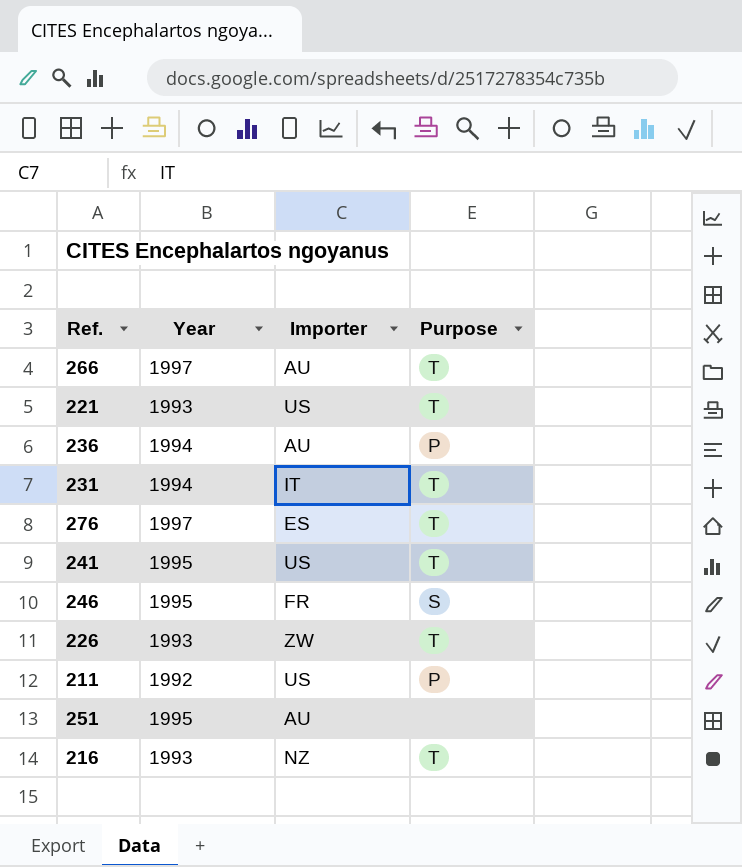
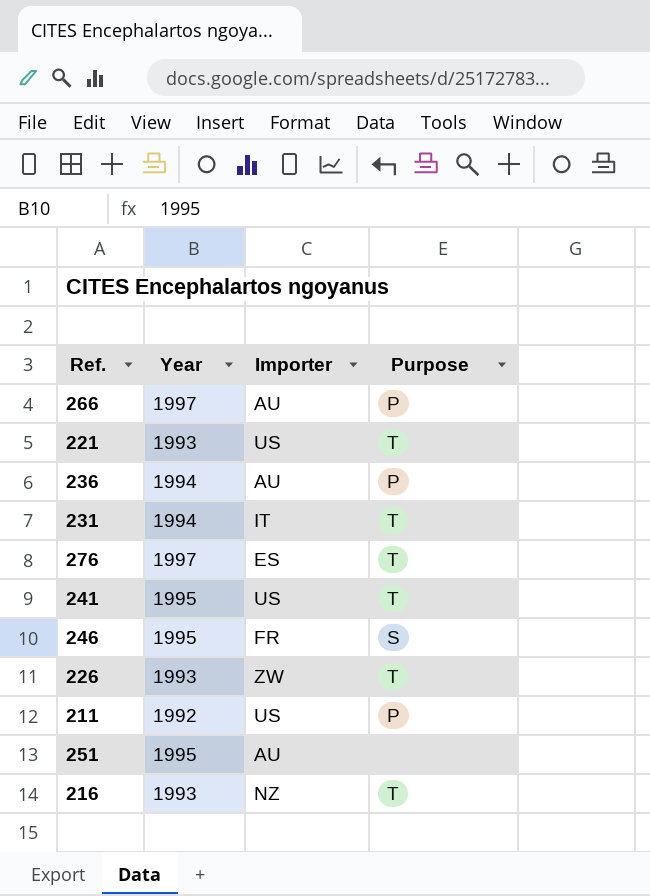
266 | Purpose: T -> P

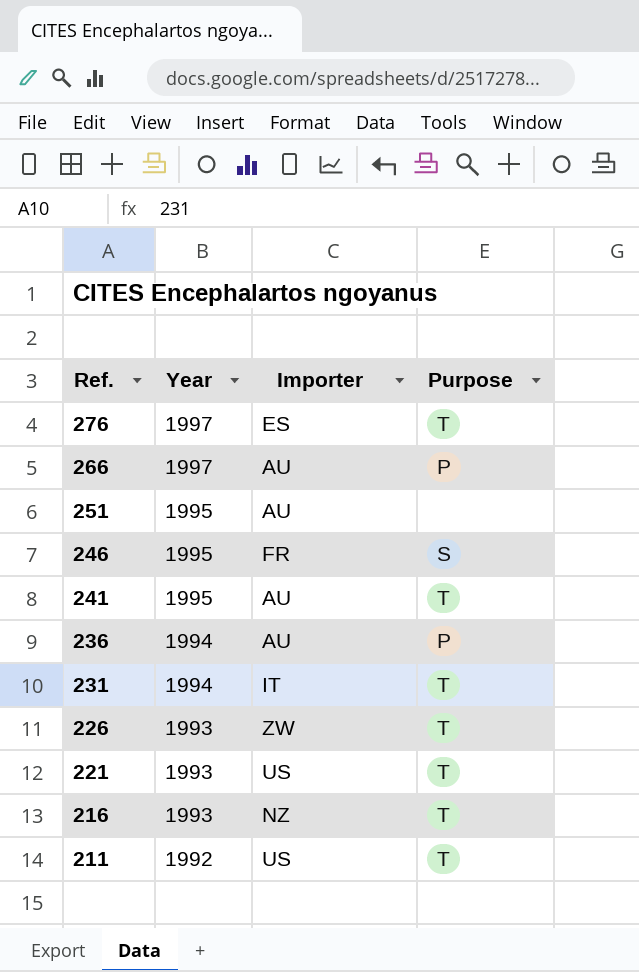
row order: none -> Ref. descending
241 | Importer: US -> AU
211 | Purpose: P -> T

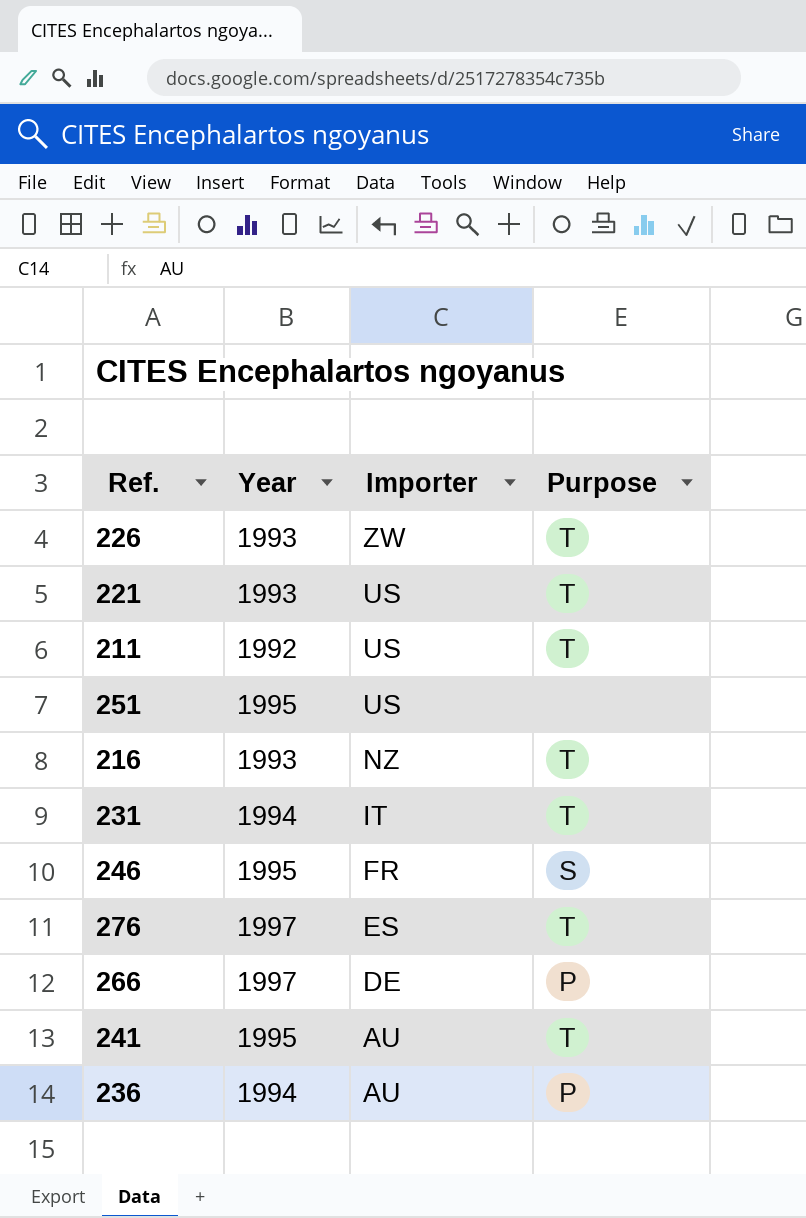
row order: Ref. descending -> Importer descending
251 | Importer: AU -> US
266 | Importer: AU -> DE

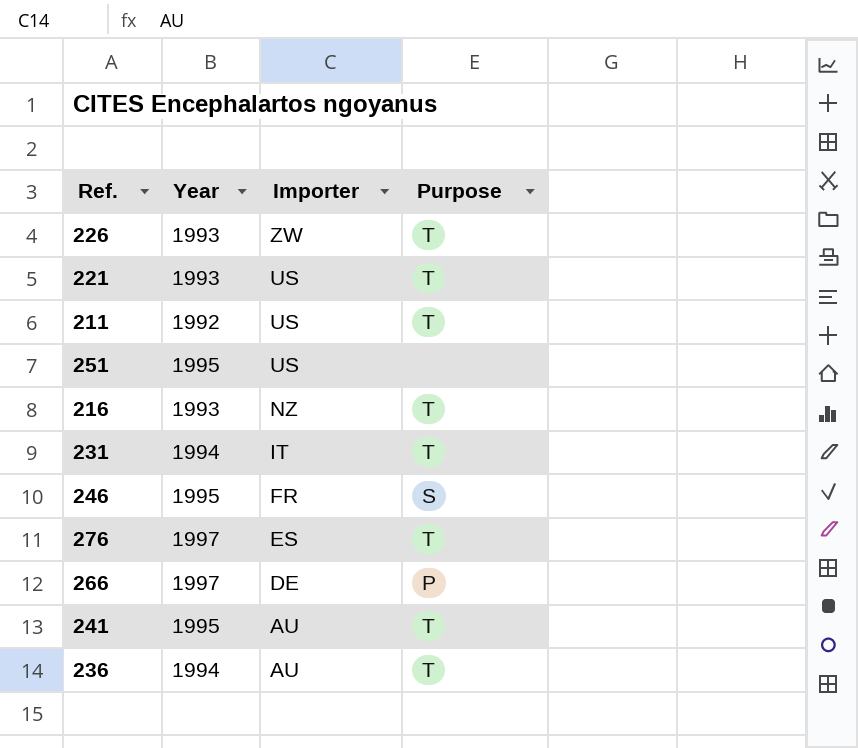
236 | Purpose: P -> T

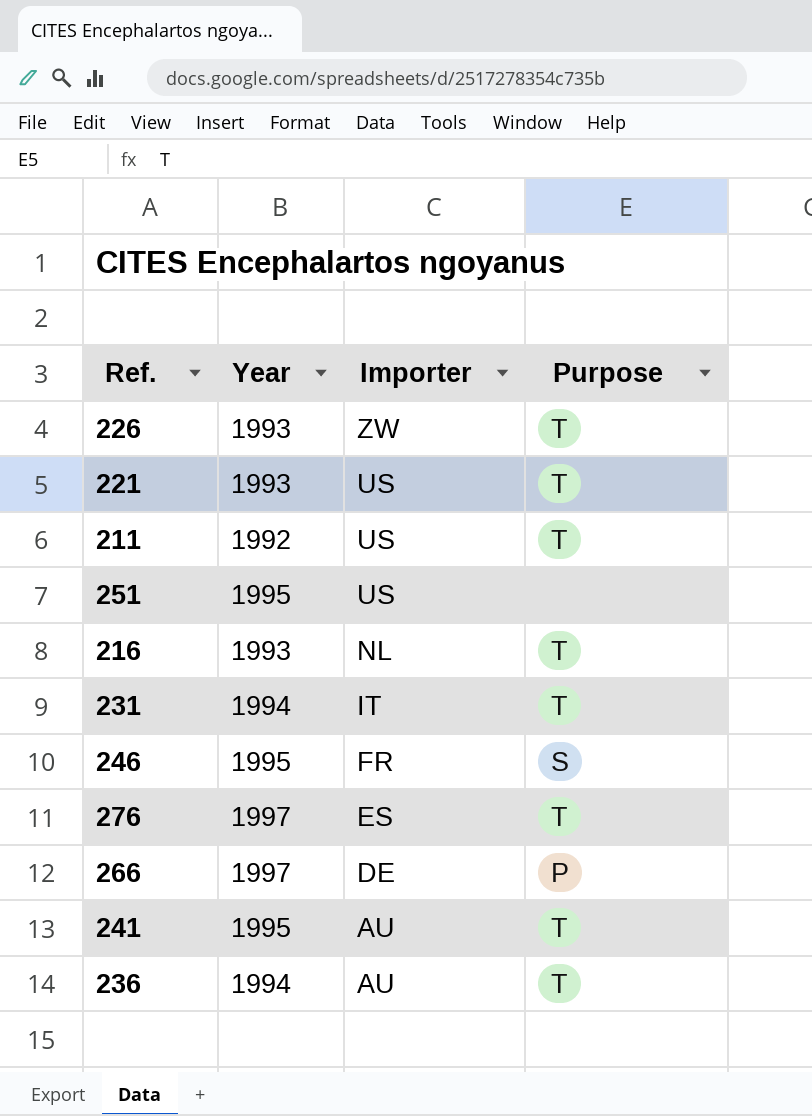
216 | Importer: NZ -> NL

